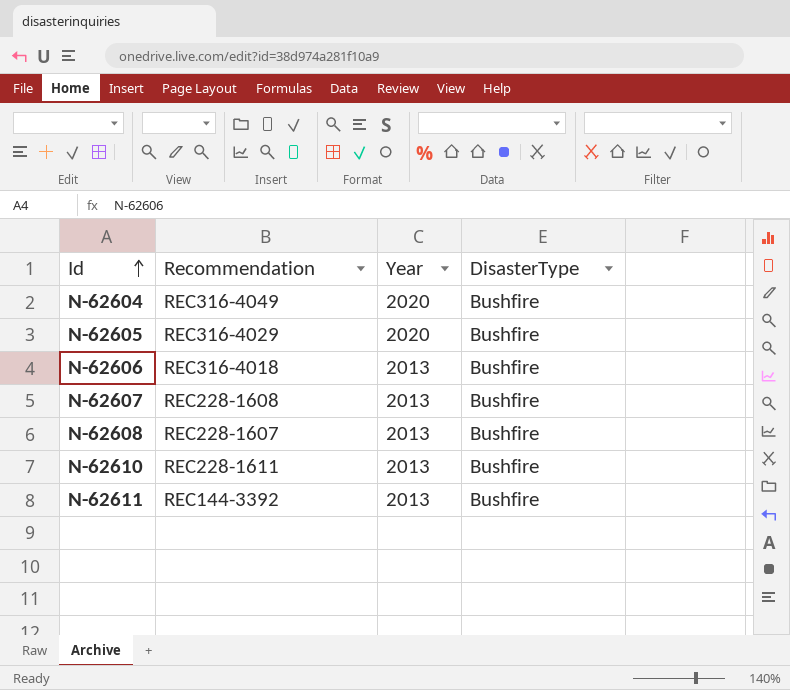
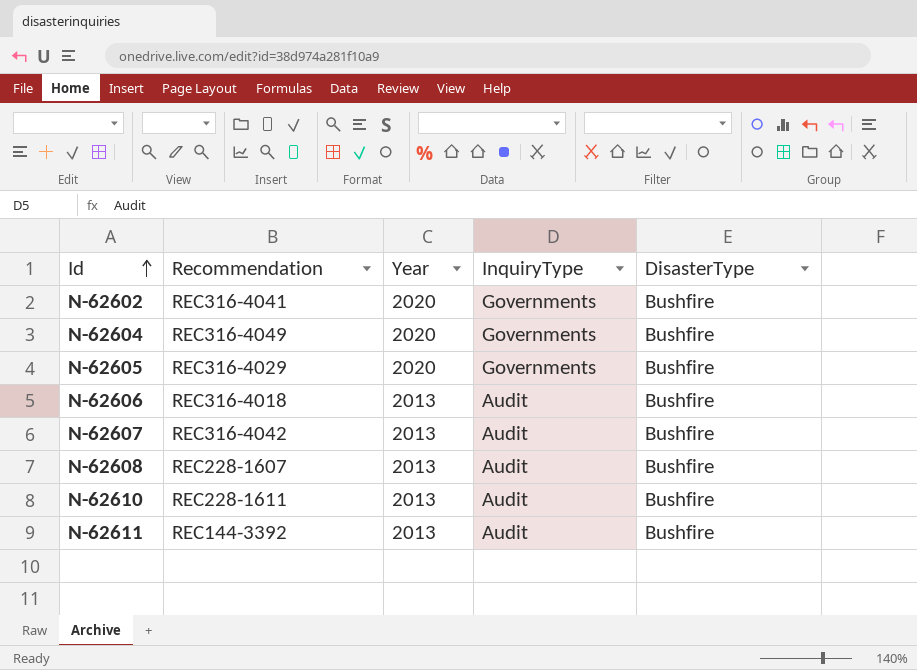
column InquiryType | position: none -> 4
row N-62602: none -> REC316-4041 | 2020 | Governments | Bushfire
N-62607 | Recommendation: REC228-1608 -> REC316-4042

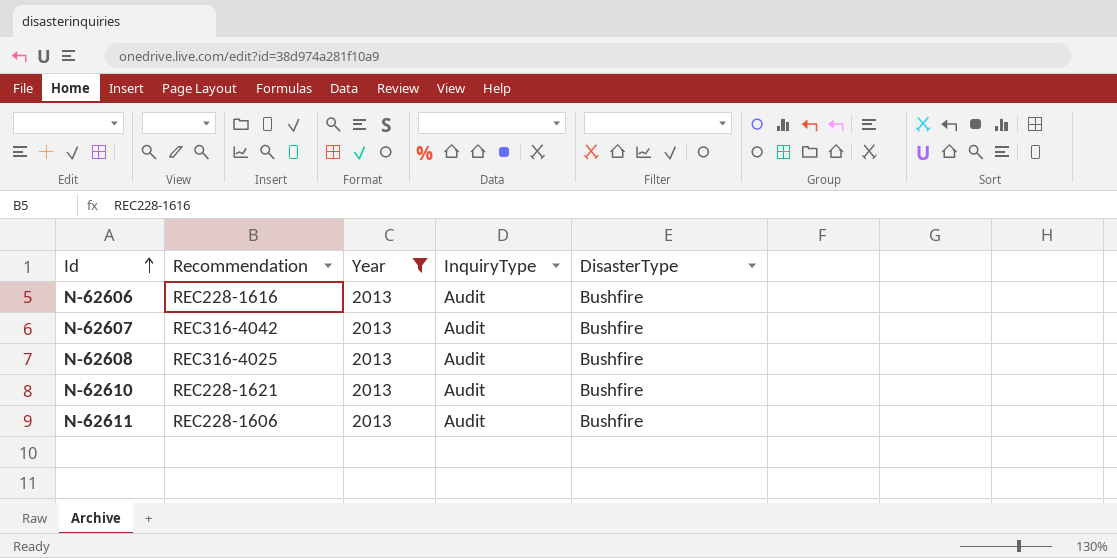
filter: none -> Year = 2013
N-62606 | Recommendation: REC316-4018 -> REC228-1616
N-62608 | Recommendation: REC228-1607 -> REC316-4025
N-62610 | Recommendation: REC228-1611 -> REC228-1621
N-62611 | Recommendation: REC144-3392 -> REC228-1606

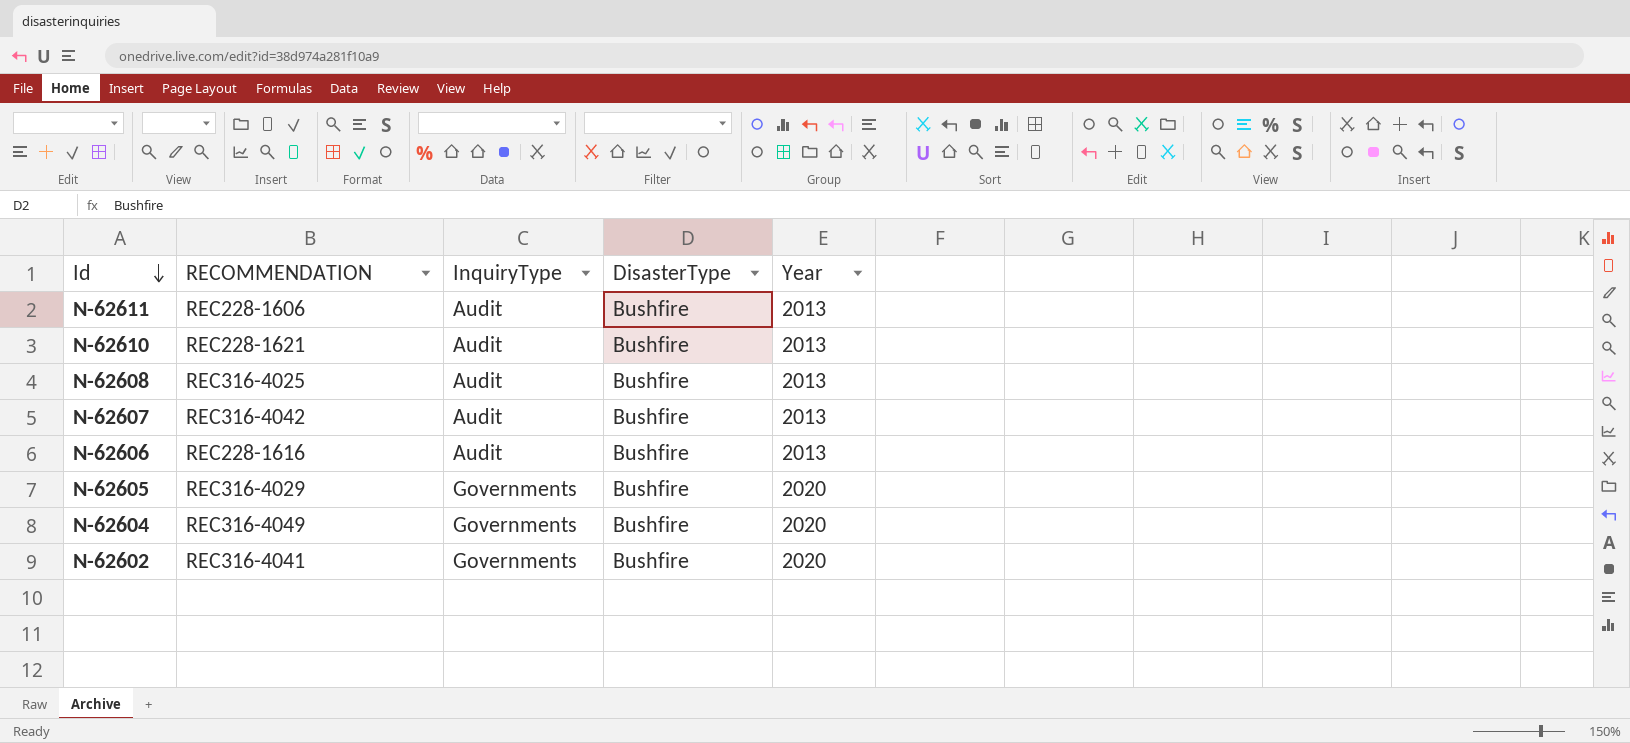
filter: Year = 2013 -> none
row order: Id ascending -> Id descending
column name: Recommendation -> RECOMMENDATION
column Year | position: 3 -> 5

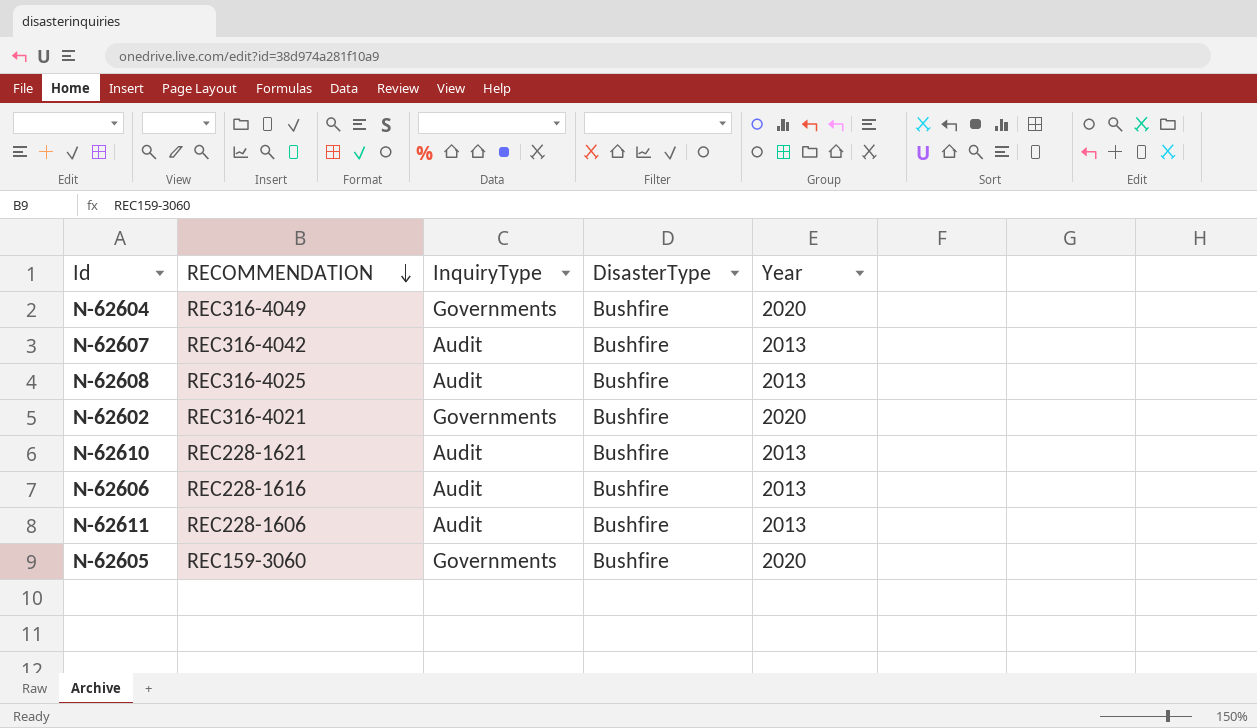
row order: Id descending -> RECOMMENDATION descending
N-62602 | RECOMMENDATION: REC316-4041 -> REC316-4021
N-62605 | RECOMMENDATION: REC316-4029 -> REC159-3060

